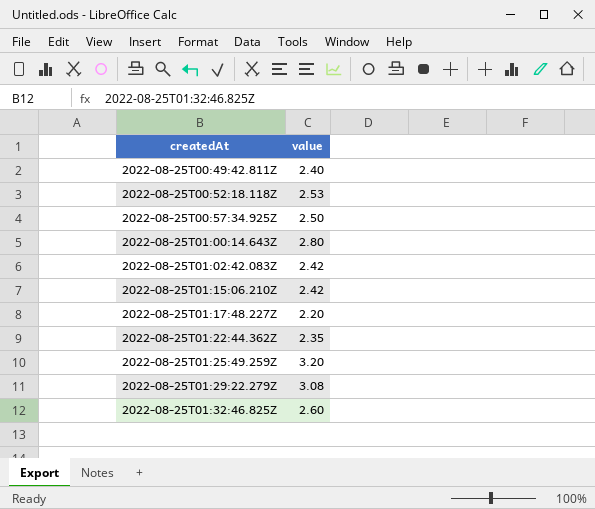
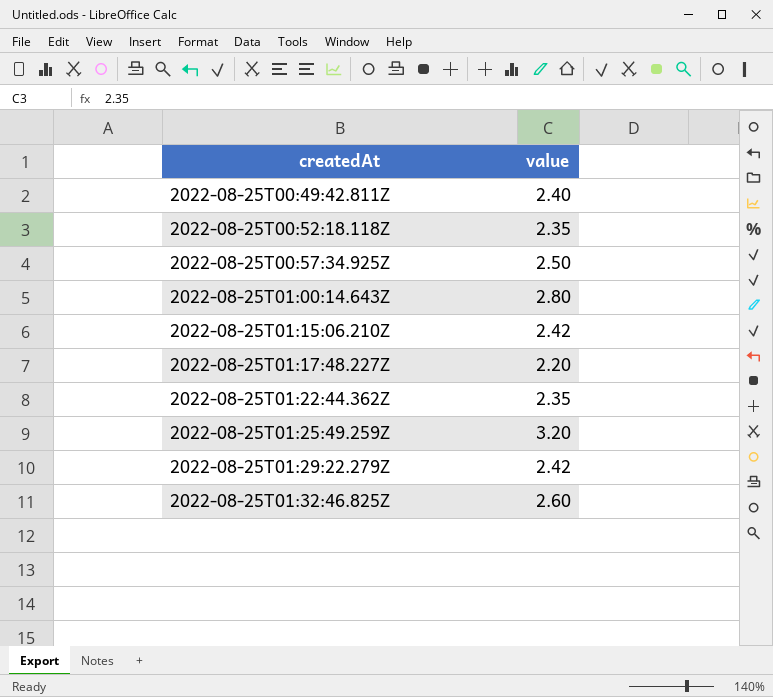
row 2022-08-25T01:02:42.083Z: 2.42 -> none
2022-08-25T00:52:18.118Z | value: 2.53 -> 2.35
2022-08-25T01:29:22.279Z | value: 3.08 -> 2.42

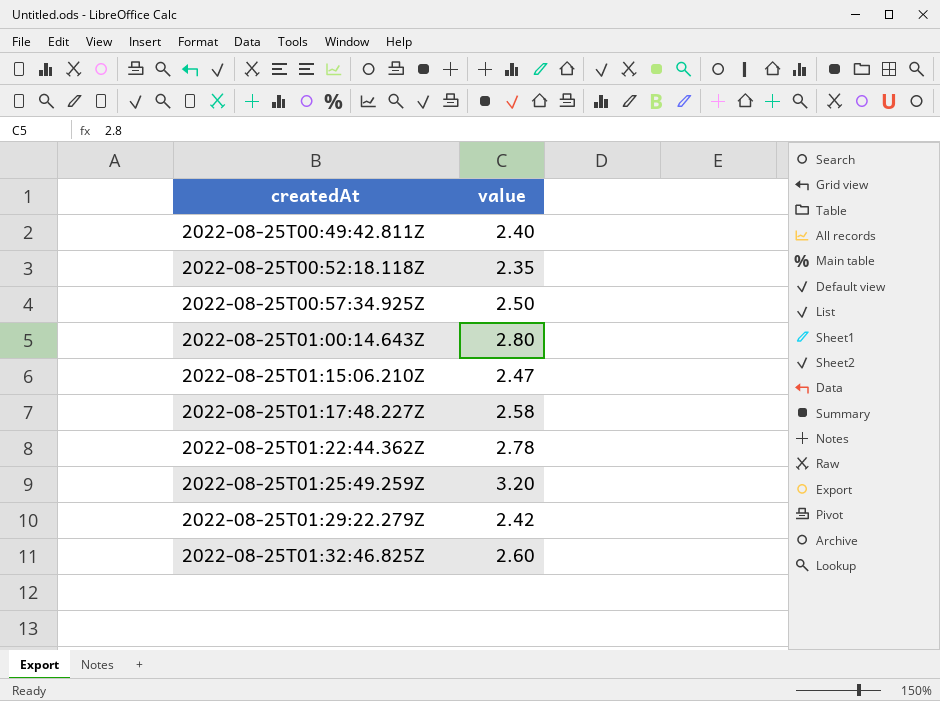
2022-08-25T01:15:06.210Z | value: 2.42 -> 2.47
2022-08-25T01:17:48.227Z | value: 2.20 -> 2.58
2022-08-25T01:22:44.362Z | value: 2.35 -> 2.78

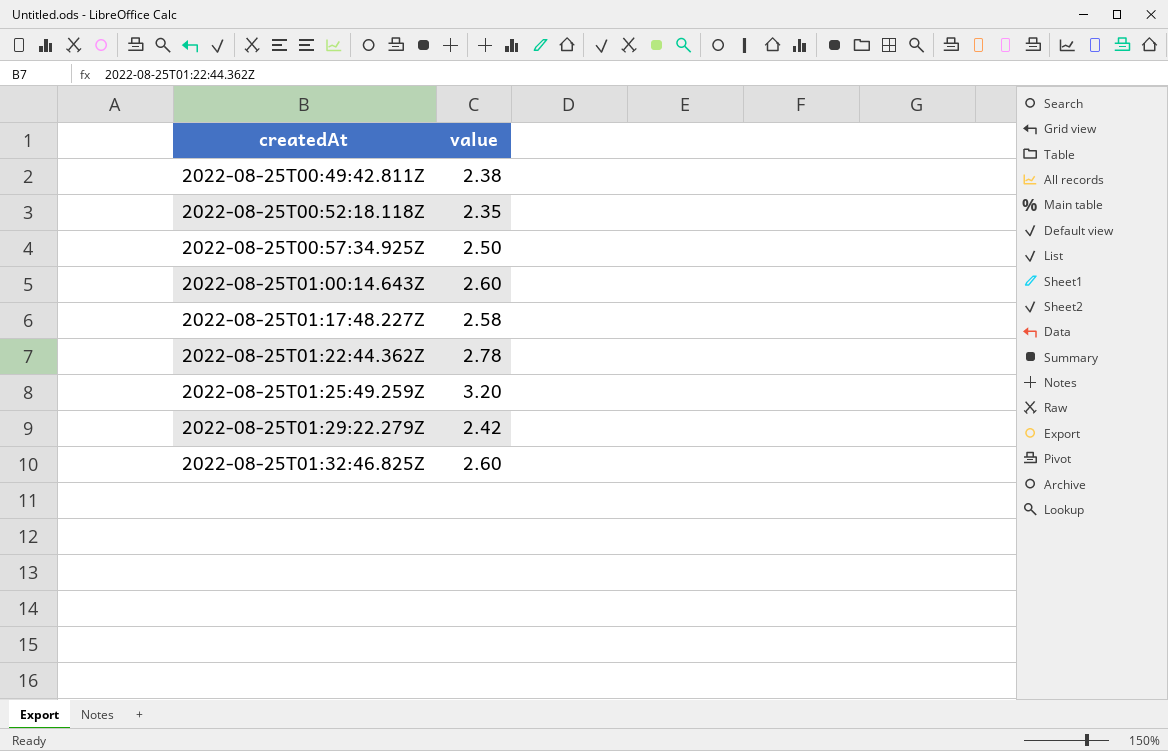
row 2022-08-25T01:15:06.210Z: 2.47 -> none
2022-08-25T00:49:42.811Z | value: 2.40 -> 2.38
2022-08-25T01:00:14.643Z | value: 2.80 -> 2.60

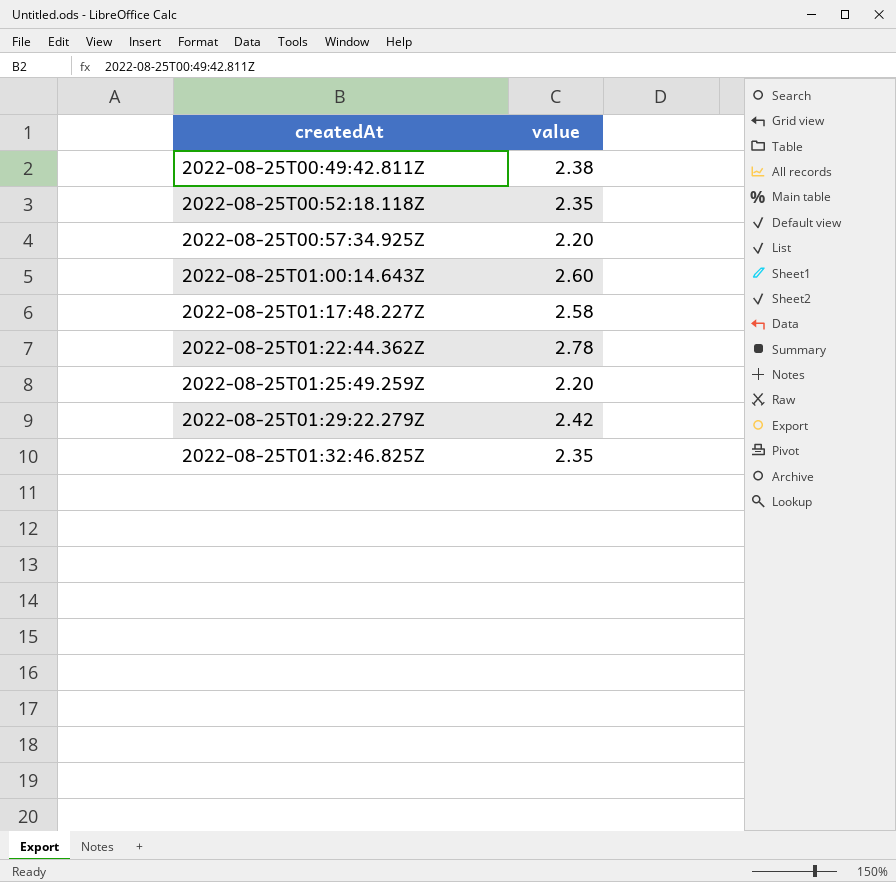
2022-08-25T00:57:34.925Z | value: 2.50 -> 2.20
2022-08-25T01:25:49.259Z | value: 3.20 -> 2.20
2022-08-25T01:32:46.825Z | value: 2.60 -> 2.35

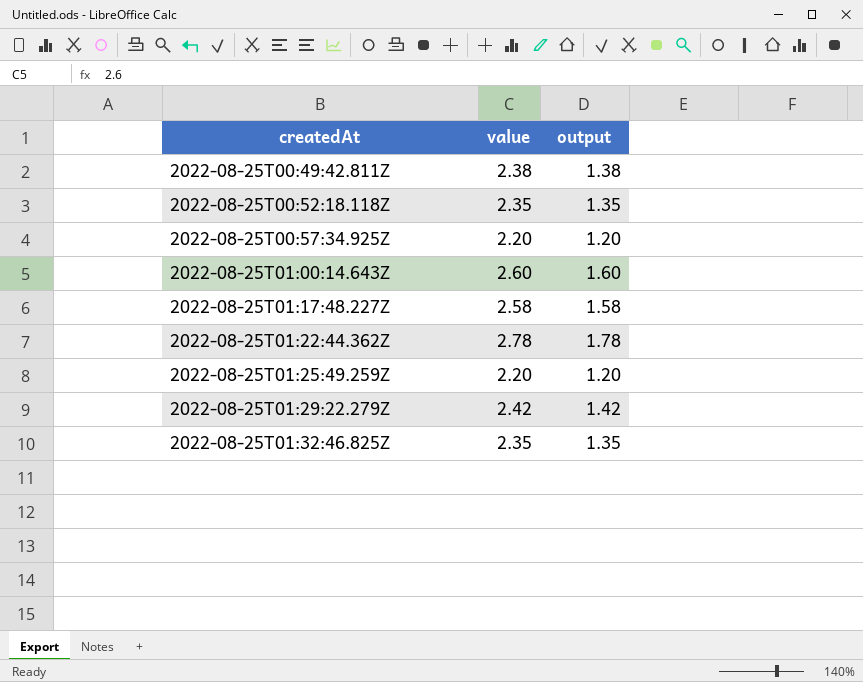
column output | formula: none -> [value] - 1

